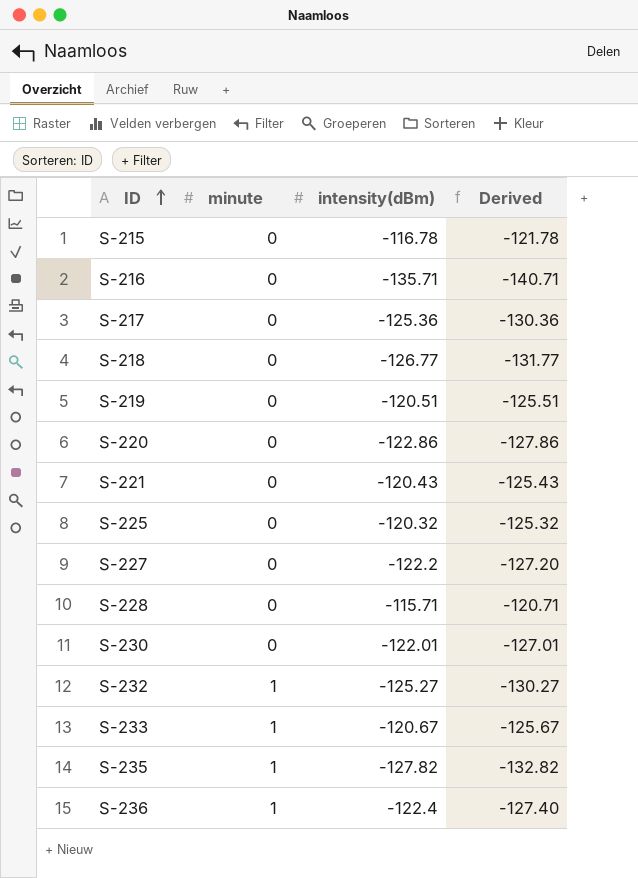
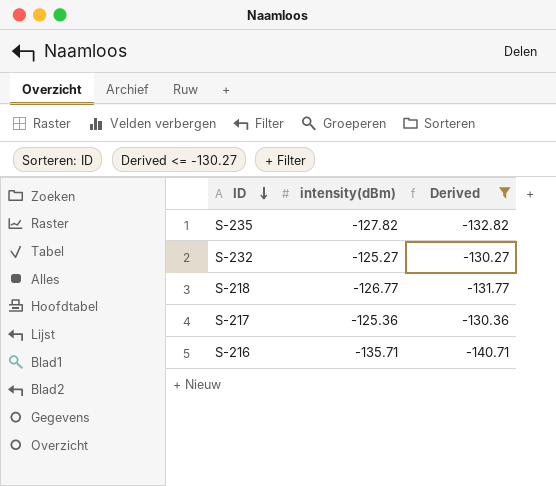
filter: none -> Derived <= -130.27
row order: ID ascending -> ID descending
column minute | position: 2 -> none

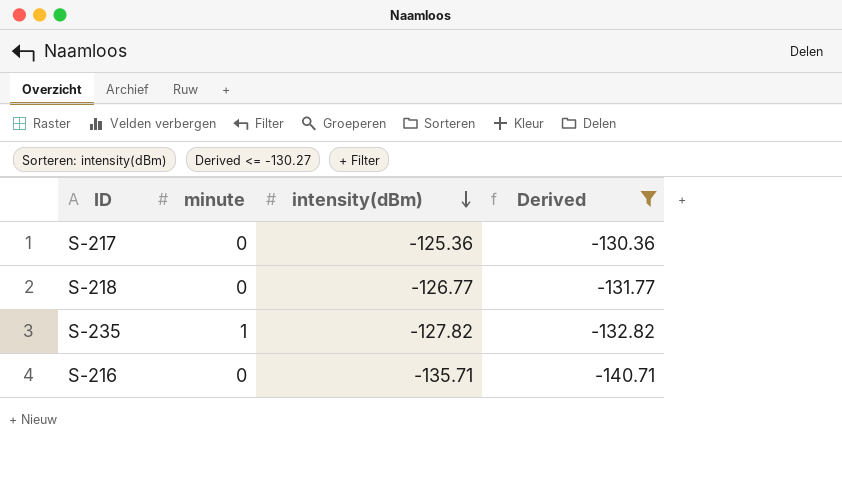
row order: ID descending -> intensity(dBm) descending
column minute | position: none -> 2
row S-232: -125.27 | -130.27 -> none

